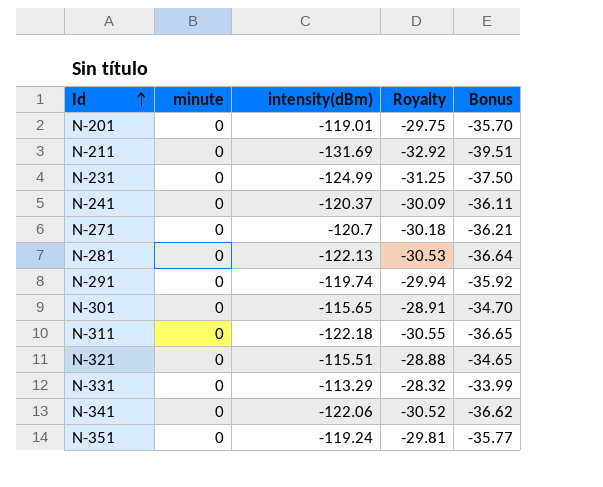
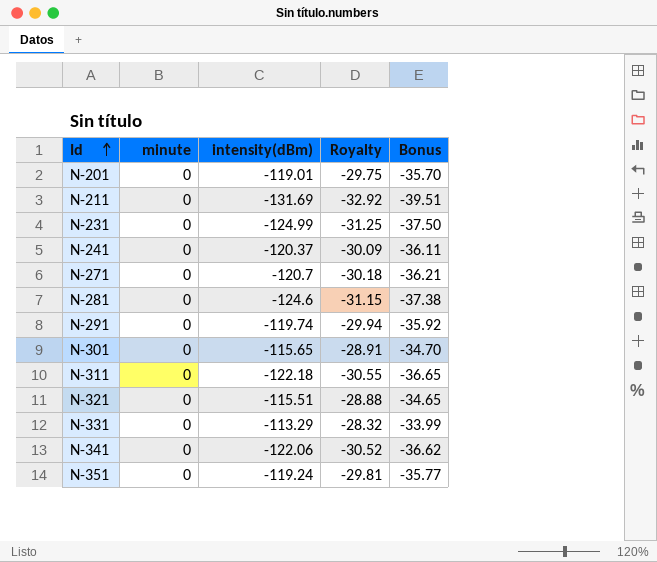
N-281 | intensity(dBm): -122.13 -> -124.6
N-281 | Royalty: -30.53 -> -31.15
N-281 | Bonus: -36.64 -> -37.38

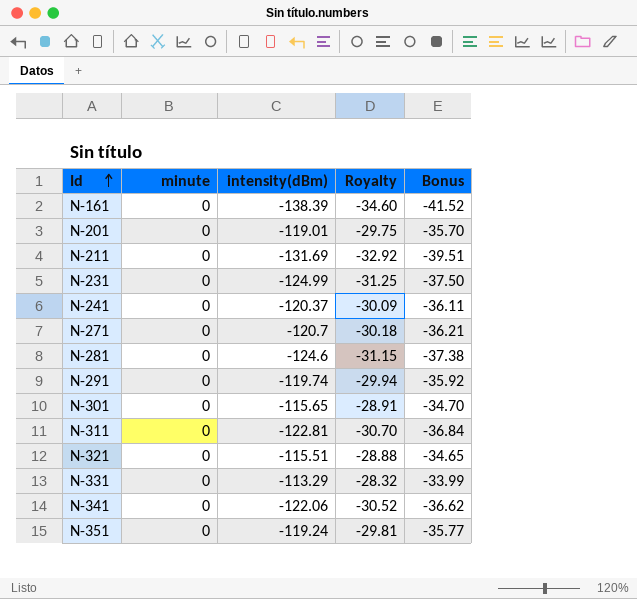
row N-161: none -> 0 | -138.39 | -34.60 | -41.52
N-311 | intensity(dBm): -122.18 -> -122.81
N-311 | Royalty: -30.55 -> -30.70
N-311 | Bonus: -36.65 -> -36.84

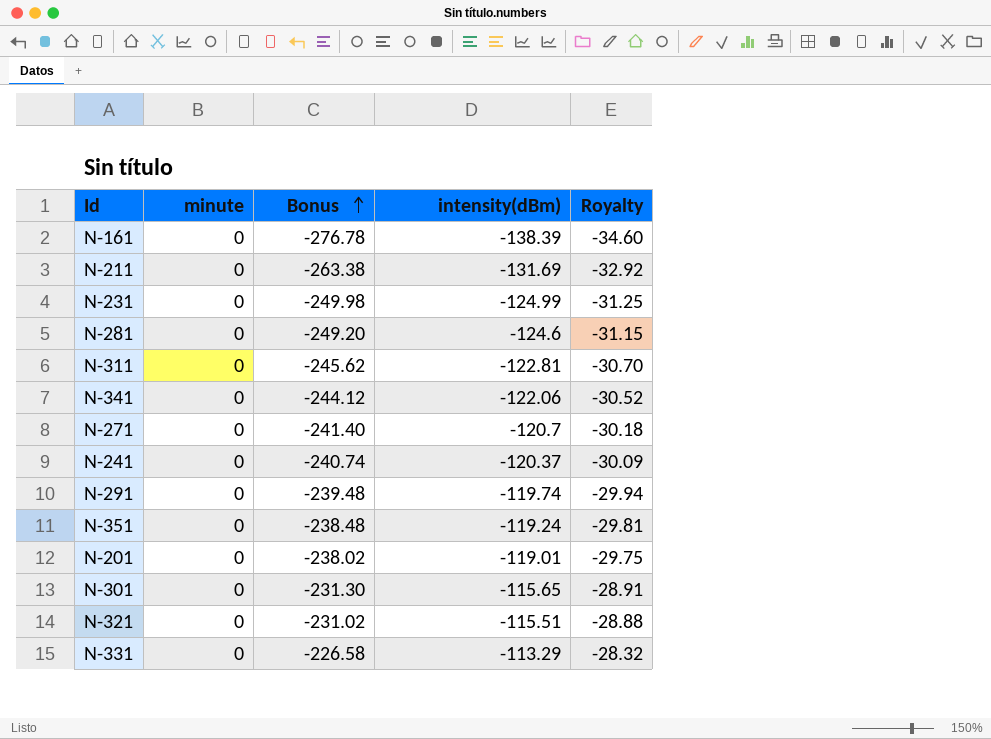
row order: Id ascending -> Bonus ascending
column Bonus | formula: [intensity(dBm)] * 0.3 -> [intensity(dBm)] * 2
column Bonus | position: 5 -> 3

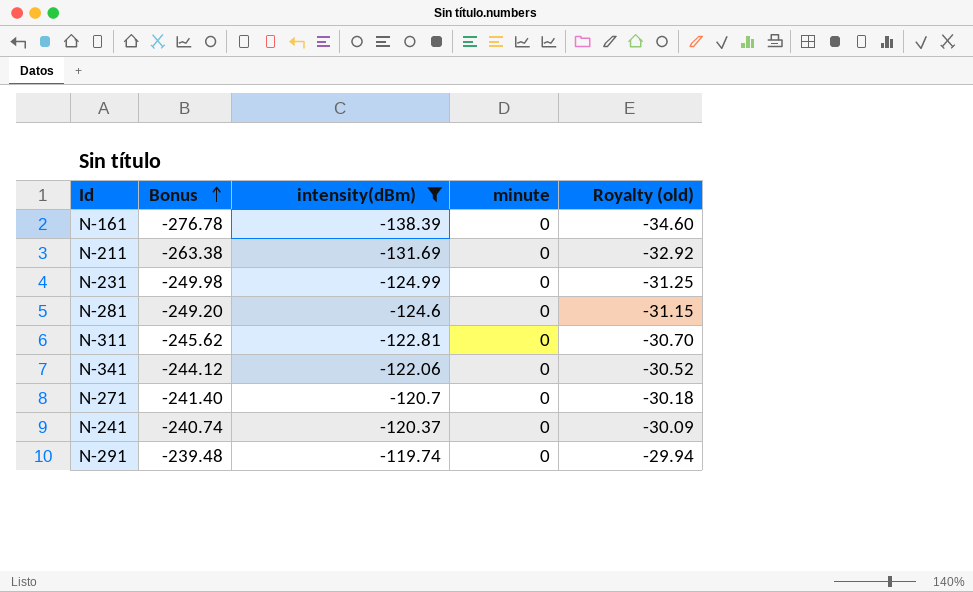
filter: none -> intensity(dBm) <= -119.74
column minute | position: 2 -> 4
column name: Royalty -> Royalty (old)

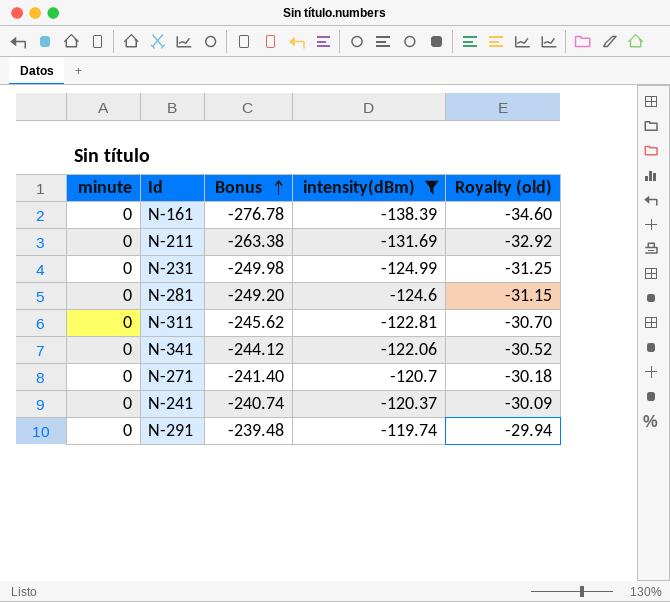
column minute | position: 4 -> 1

